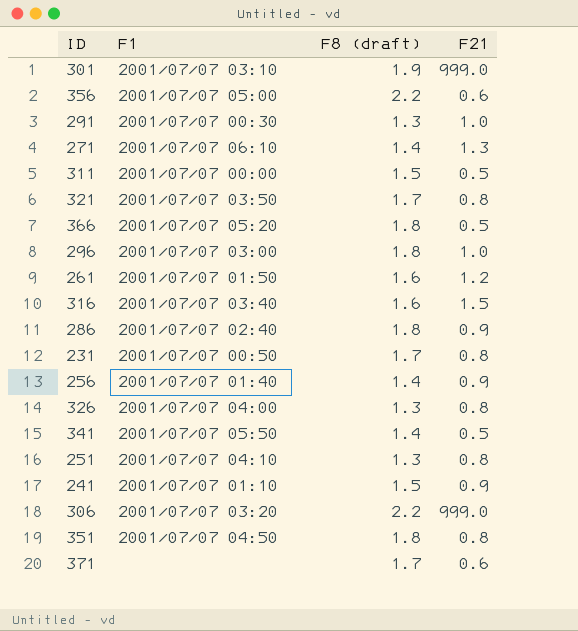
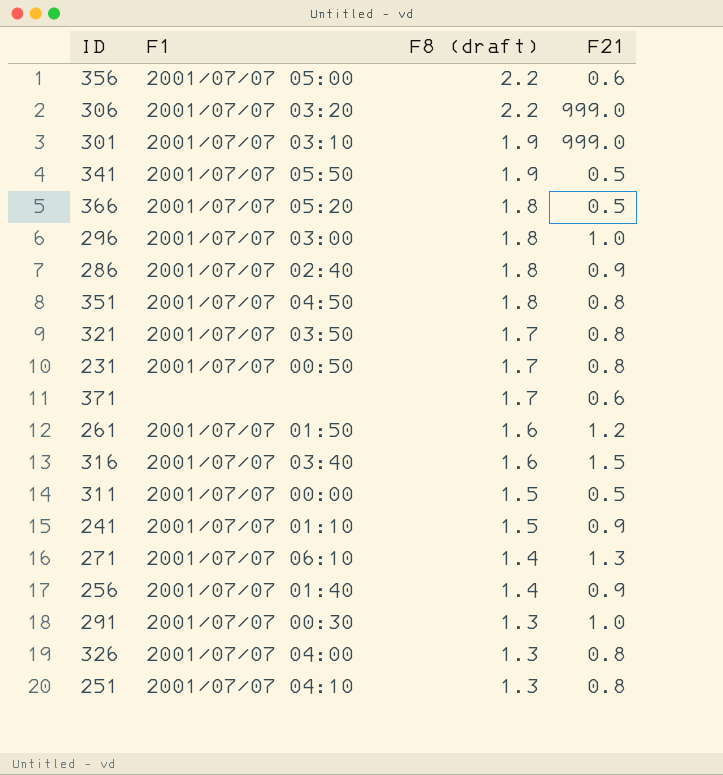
row order: none -> F8 (draft) descending
341 | F8 (draft): 1.4 -> 1.9

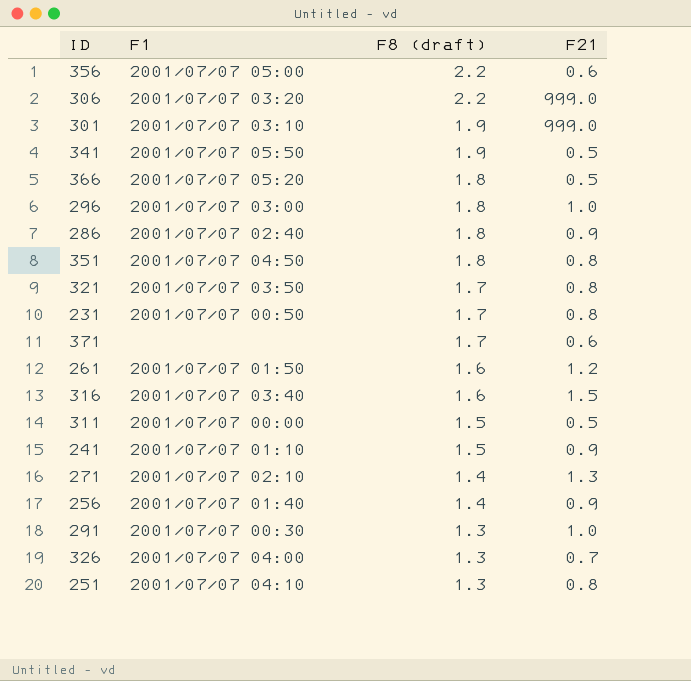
271 | F1: 2001/07/07 06:10 -> 2001/07/07 02:10
326 | F21: 0.8 -> 0.7

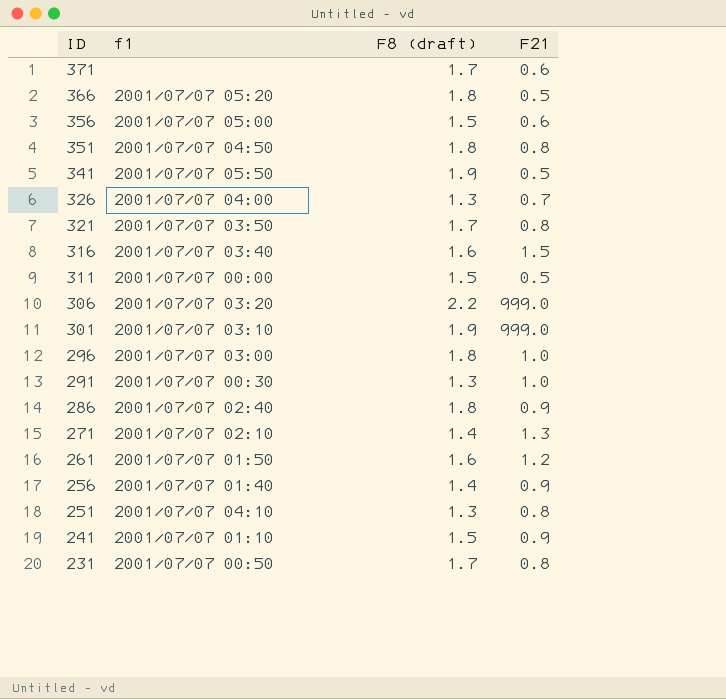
row order: F8 (draft) descending -> ID descending
column name: F1 -> f1
356 | F8 (draft): 2.2 -> 1.5

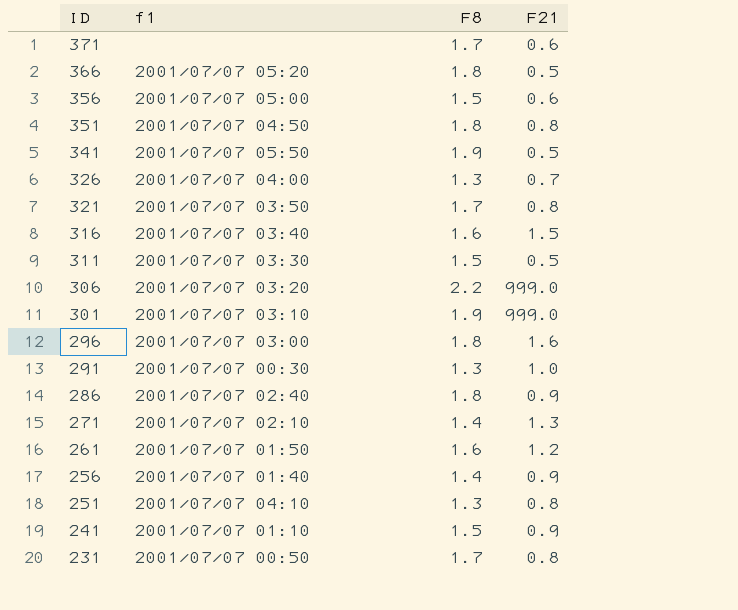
column name: F8 (draft) -> F8
311 | f1: 2001/07/07 00:00 -> 2001/07/07 03:30
296 | F21: 1.0 -> 1.6

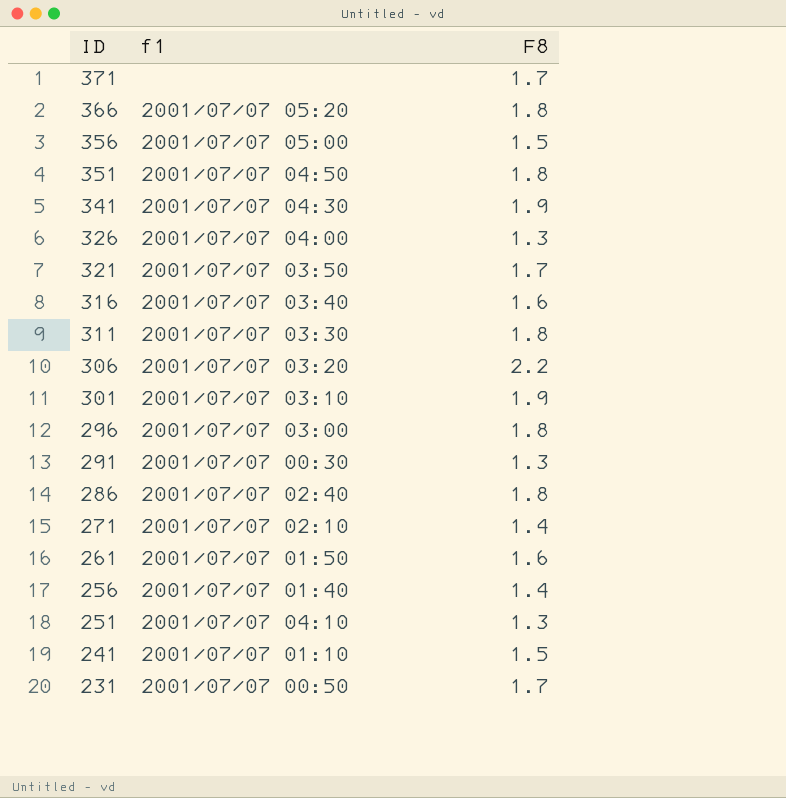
column F21 | position: 4 -> none
341 | f1: 2001/07/07 05:50 -> 2001/07/07 04:30
311 | F8: 1.5 -> 1.8

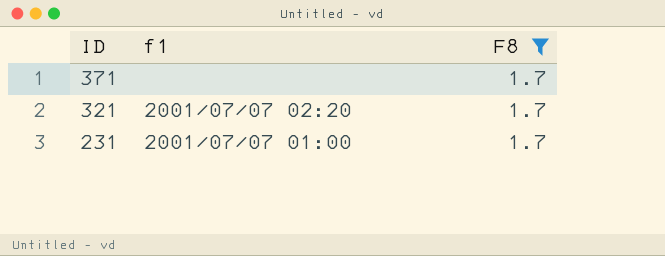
filter: none -> F8 = 1.7
321 | f1: 2001/07/07 03:50 -> 2001/07/07 02:20
231 | f1: 2001/07/07 00:50 -> 2001/07/07 01:00

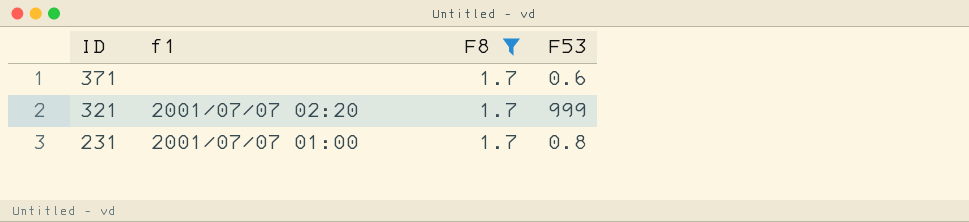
column F53 | position: none -> 4

